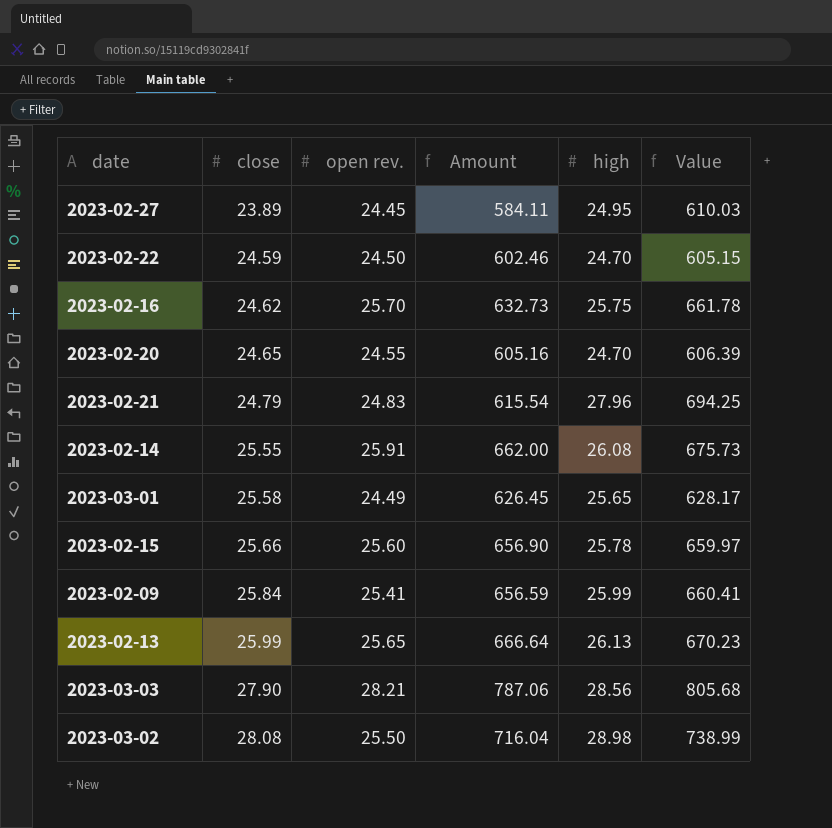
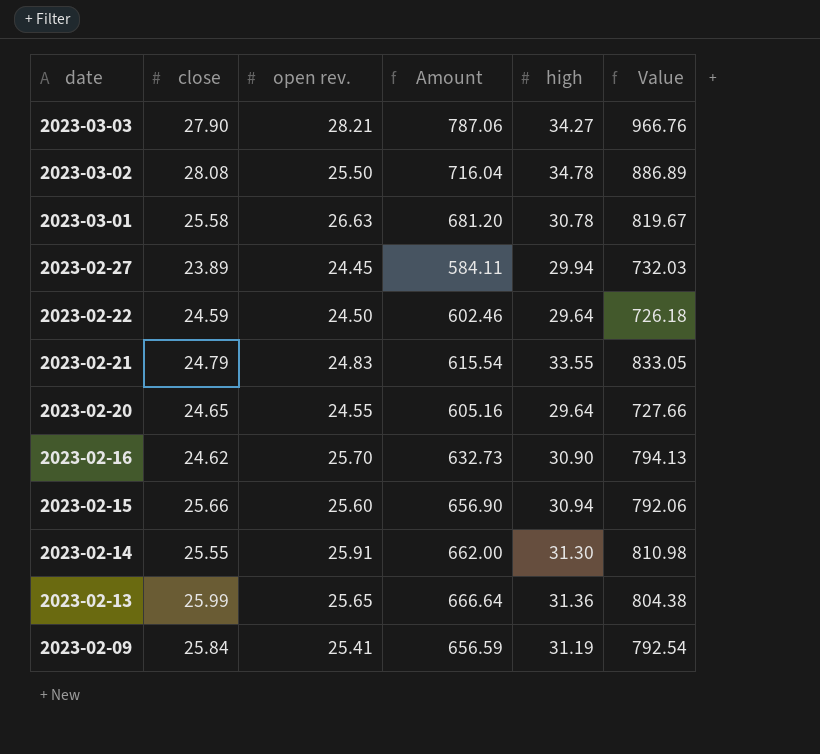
row order: close ascending -> date descending
2023-03-03 | high: 28.56 -> 34.27
2023-03-03 | Value: 805.68 -> 966.76
2023-03-02 | high: 28.98 -> 34.78
2023-03-02 | Value: 738.99 -> 886.89
2023-03-01 | open rev.: 24.49 -> 26.63
2023-03-01 | Amount: 626.45 -> 681.20
2023-03-01 | high: 25.65 -> 30.78
2023-03-01 | Value: 628.17 -> 819.67
2023-02-27 | high: 24.95 -> 29.94
2023-02-27 | Value: 610.03 -> 732.03
2023-02-22 | high: 24.70 -> 29.64
2023-02-22 | Value: 605.15 -> 726.18
2023-02-21 | high: 27.96 -> 33.55
2023-02-21 | Value: 694.25 -> 833.05
2023-02-20 | high: 24.70 -> 29.64
2023-02-20 | Value: 606.39 -> 727.66
2023-02-16 | high: 25.75 -> 30.90
2023-02-16 | Value: 661.78 -> 794.13
2023-02-15 | high: 25.78 -> 30.94
2023-02-15 | Value: 659.97 -> 792.06
2023-02-14 | high: 26.08 -> 31.30
2023-02-14 | Value: 675.73 -> 810.98
2023-02-13 | high: 26.13 -> 31.36
2023-02-13 | Value: 670.23 -> 804.38
2023-02-09 | high: 25.99 -> 31.19
2023-02-09 | Value: 660.41 -> 792.54

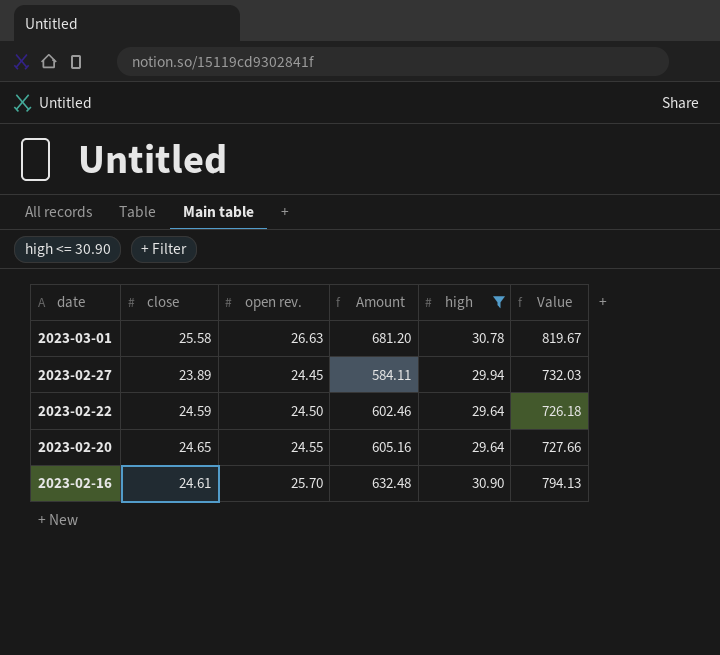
filter: none -> high <= 30.90
2023-02-16 | close: 24.62 -> 24.61
2023-02-16 | Amount: 632.73 -> 632.48

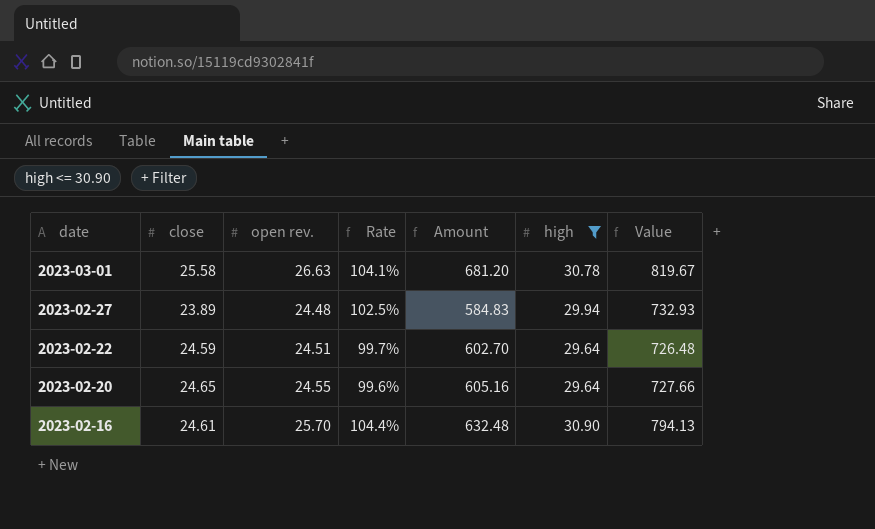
column Rate | formula: none -> [open rev.] / [close]
2023-02-27 | open rev.: 24.45 -> 24.48
2023-02-27 | Amount: 584.11 -> 584.83
2023-02-27 | Value: 732.03 -> 732.93
2023-02-22 | open rev.: 24.50 -> 24.51
2023-02-22 | Amount: 602.46 -> 602.70
2023-02-22 | Value: 726.18 -> 726.48

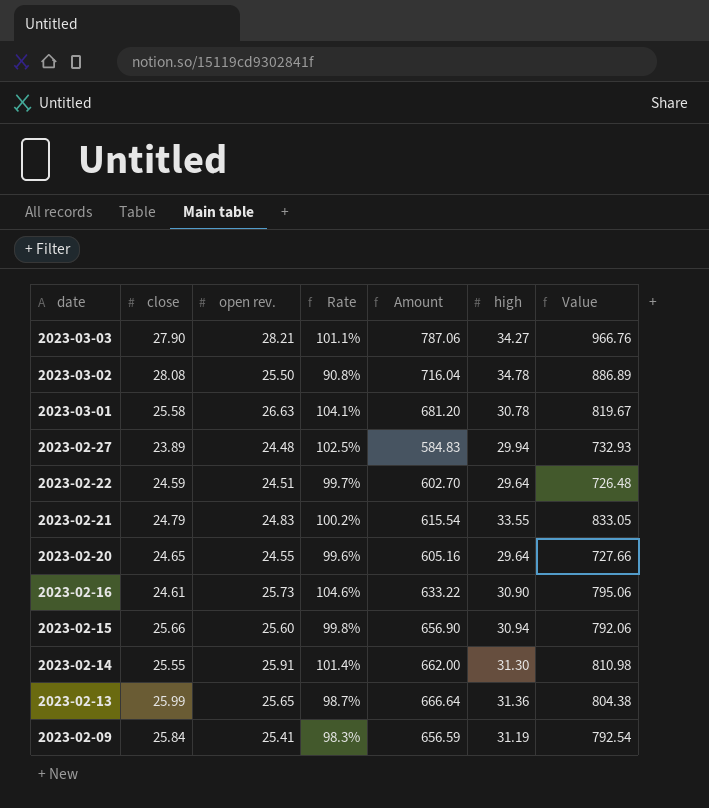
filter: high <= 30.90 -> none
2023-02-16 | open rev.: 25.70 -> 25.73
2023-02-16 | Rate: 104.4% -> 104.6%
2023-02-16 | Amount: 632.48 -> 633.22
2023-02-16 | Value: 794.13 -> 795.06

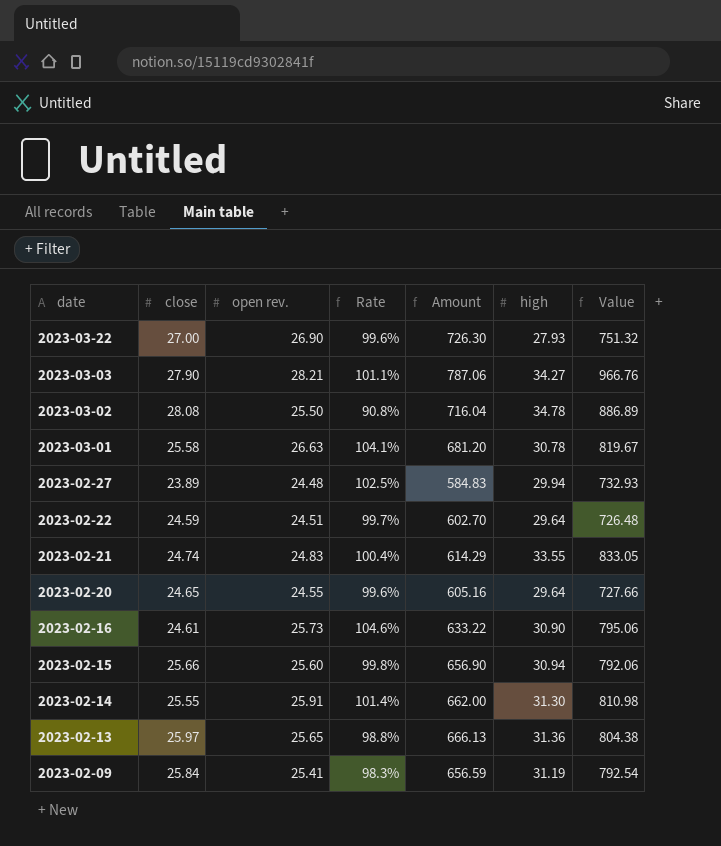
row 2023-03-22: none -> 27.00 | 26.90 | 99.6% | 726.30 | 27.93 | 751.32
2023-02-21 | close: 24.79 -> 24.74
2023-02-21 | Rate: 100.2% -> 100.4%
2023-02-21 | Amount: 615.54 -> 614.29
2023-02-13 | close: 25.99 -> 25.97
2023-02-13 | Rate: 98.7% -> 98.8%
2023-02-13 | Amount: 666.64 -> 666.13

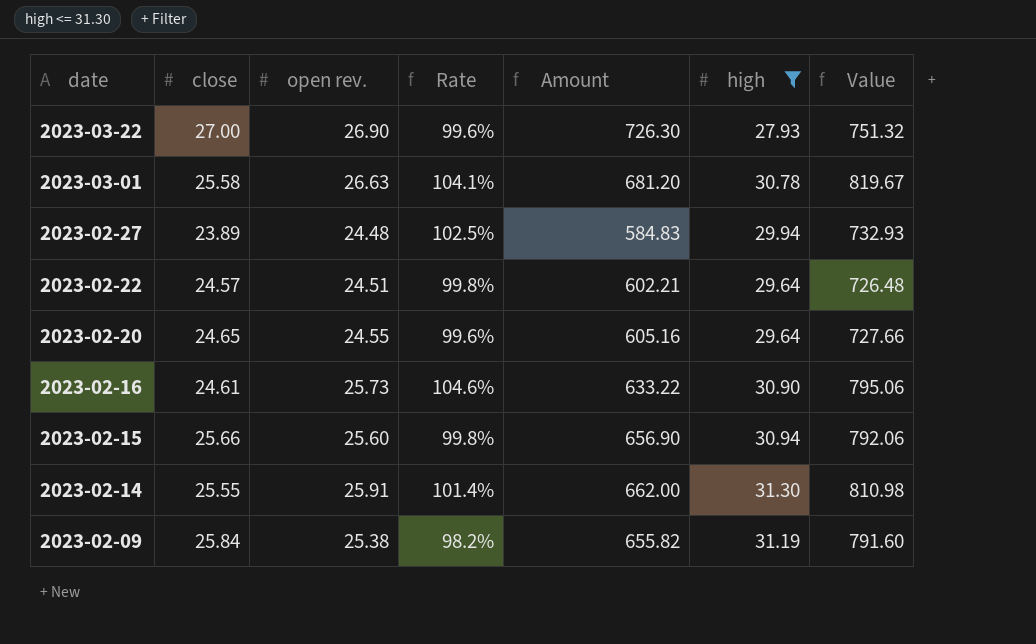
filter: none -> high <= 31.30
2023-02-22 | close: 24.59 -> 24.57
2023-02-22 | Rate: 99.7% -> 99.8%
2023-02-22 | Amount: 602.70 -> 602.21
2023-02-09 | open rev.: 25.41 -> 25.38
2023-02-09 | Rate: 98.3% -> 98.2%
2023-02-09 | Amount: 656.59 -> 655.82
2023-02-09 | Value: 792.54 -> 791.60

